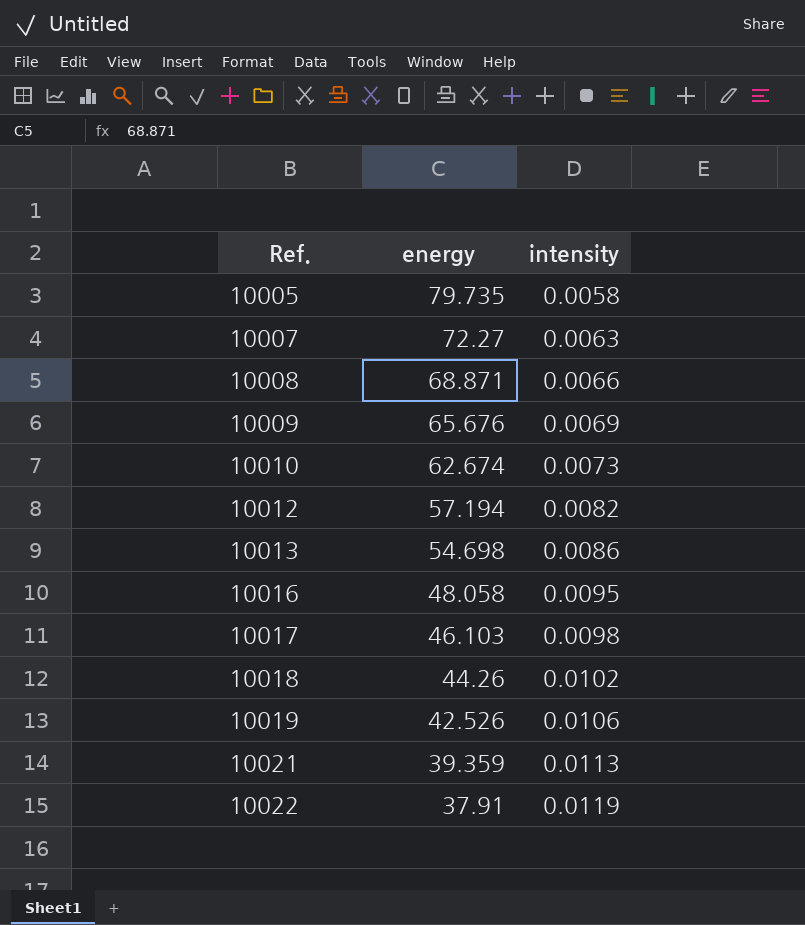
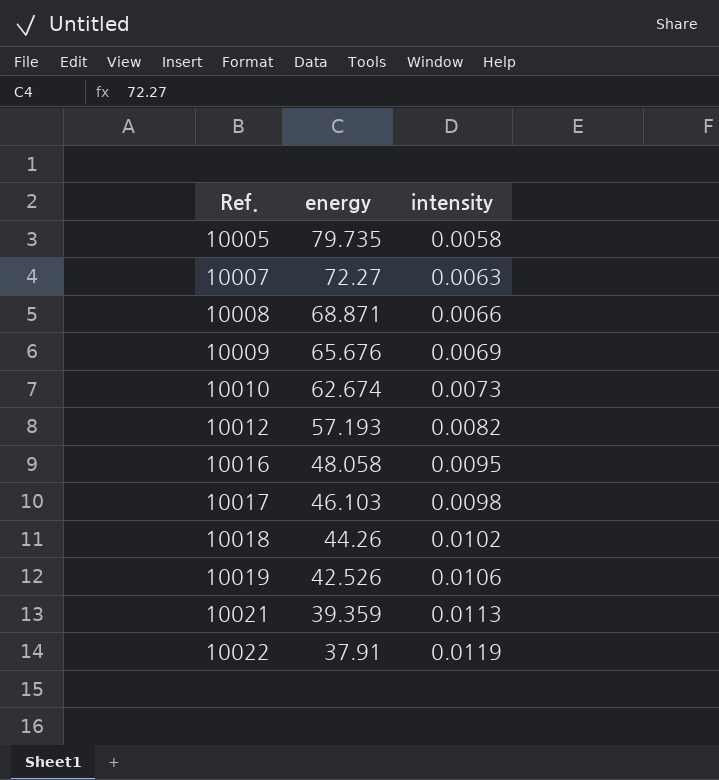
row 10013: 54.698 | 0.0086 -> none
10012 | energy: 57.194 -> 57.193

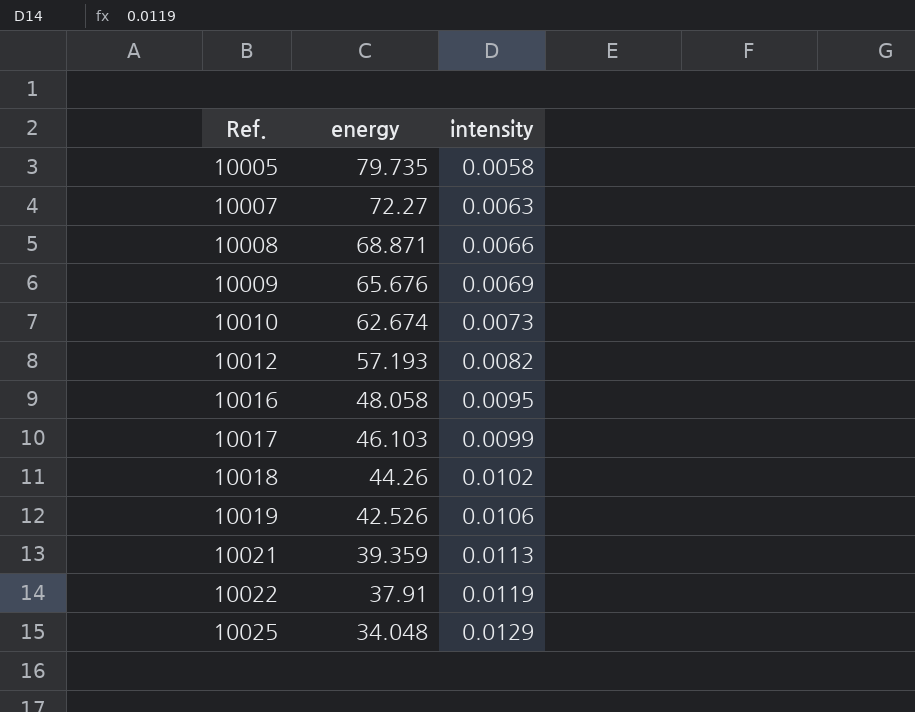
10017 | intensity: 0.0098 -> 0.0099
row 10025: none -> 34.048 | 0.0129

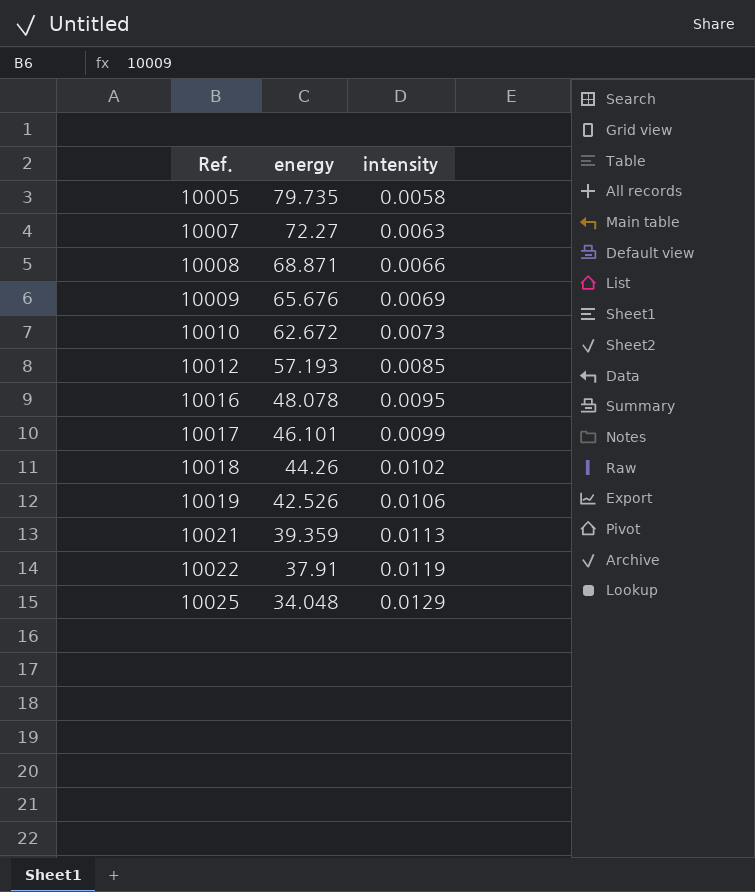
10010 | energy: 62.674 -> 62.672
10012 | intensity: 0.0082 -> 0.0085
10016 | energy: 48.058 -> 48.078
10017 | energy: 46.103 -> 46.101

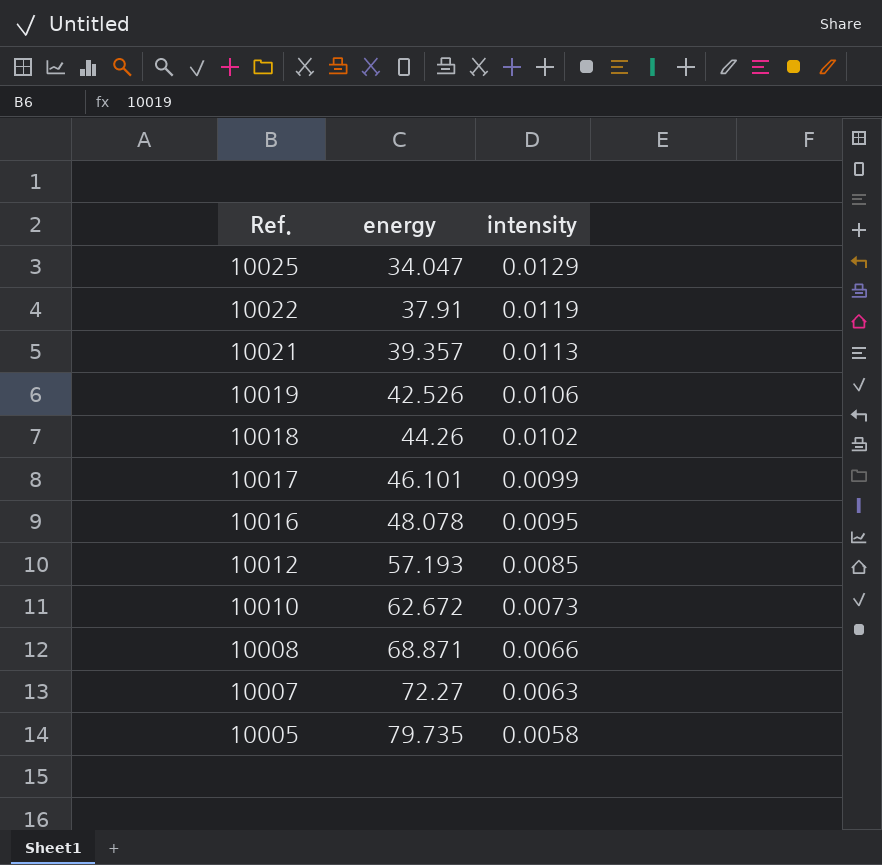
row order: Ref. ascending -> Ref. descending
row 10009: 65.676 | 0.0069 -> none
10025 | energy: 34.048 -> 34.047
10021 | energy: 39.359 -> 39.357

